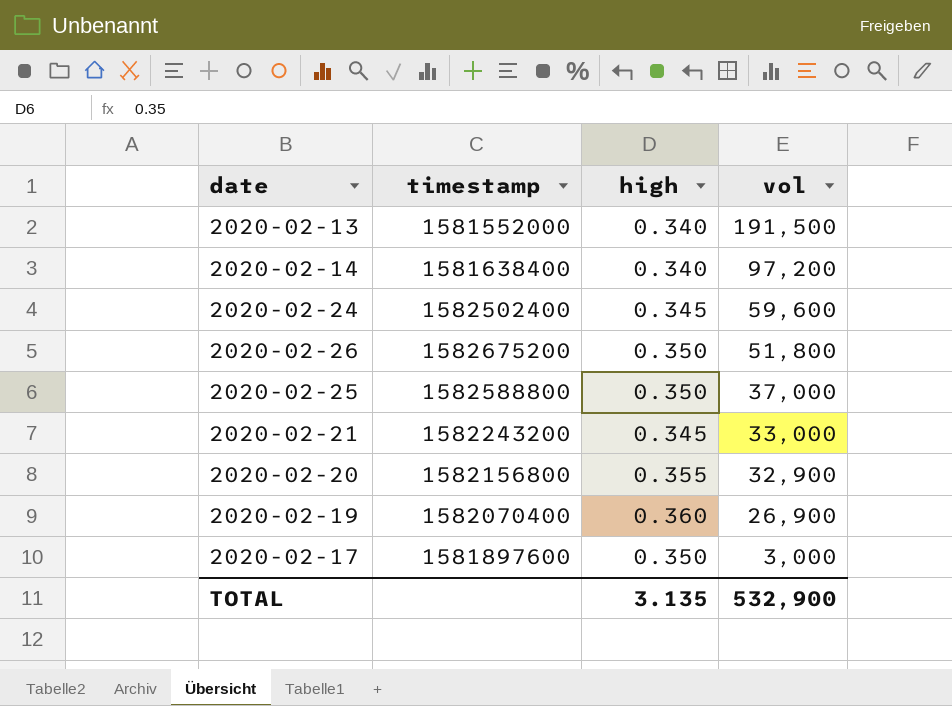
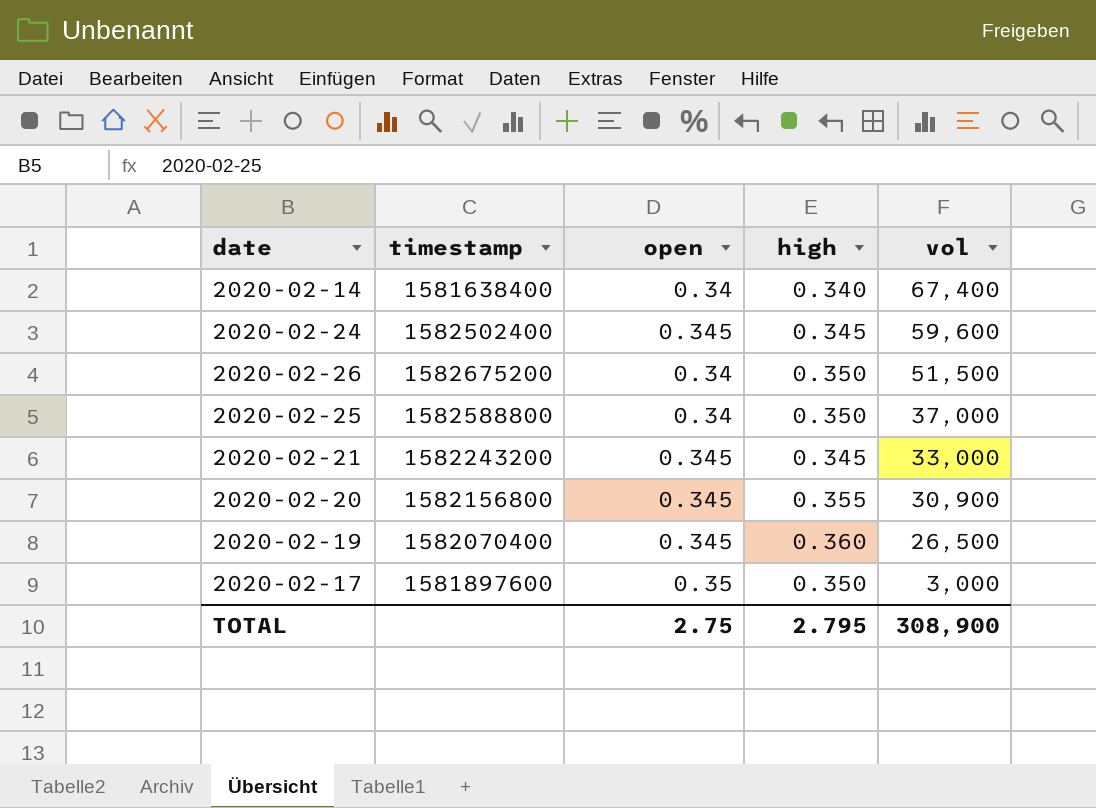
column open | position: none -> 3
row 2020-02-13: 1581552000 | 0.340 | 191,500 -> none
2020-02-14 | vol: 97,200 -> 67,400
2020-02-26 | vol: 51,800 -> 51,500
2020-02-20 | vol: 32,900 -> 30,900
2020-02-19 | vol: 26,900 -> 26,500
TOTAL | high: 3.135 -> 2.795
TOTAL | vol: 532,900 -> 308,900

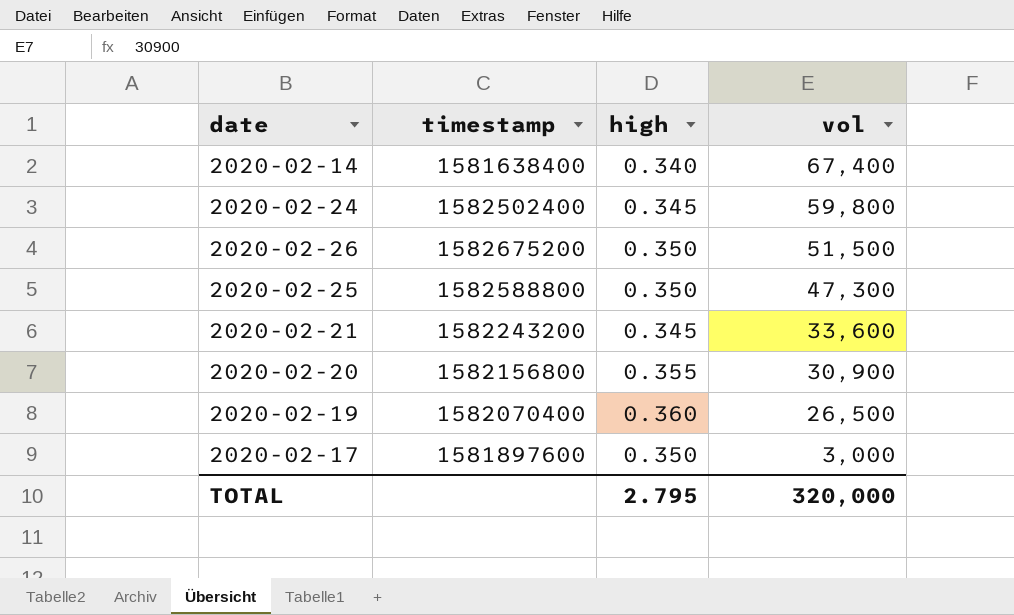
column open | position: 3 -> none
2020-02-24 | vol: 59,600 -> 59,800
2020-02-25 | vol: 37,000 -> 47,300
2020-02-21 | vol: 33,000 -> 33,600
TOTAL | vol: 308,900 -> 320,000

